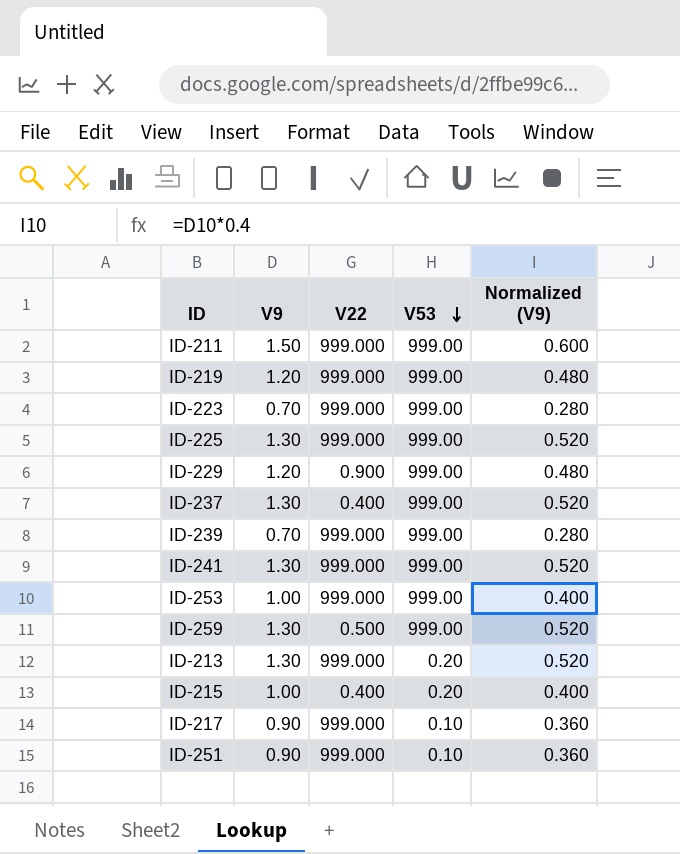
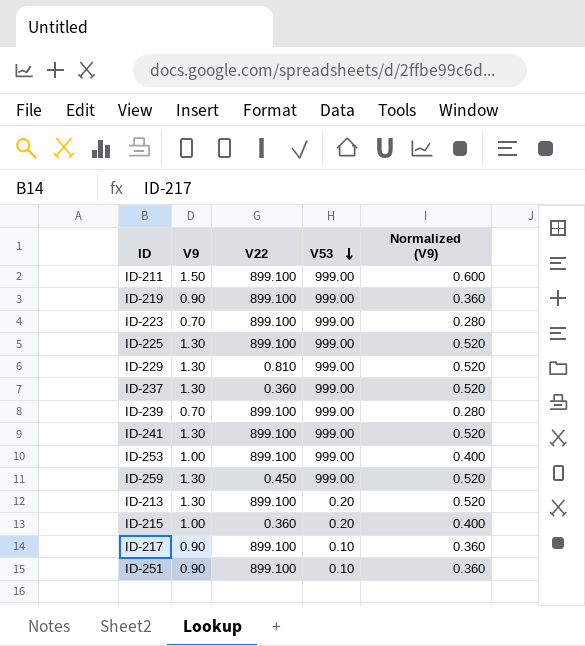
ID-211 | V22: 999.000 -> 899.100
ID-219 | V9: 1.20 -> 0.90
ID-219 | V22: 999.000 -> 899.100
ID-219 | Normalized (V9): 0.480 -> 0.360
ID-223 | V22: 999.000 -> 899.100
ID-225 | V22: 999.000 -> 899.100
ID-229 | V9: 1.20 -> 1.30
ID-229 | V22: 0.900 -> 0.810
ID-229 | Normalized (V9): 0.480 -> 0.520
ID-237 | V22: 0.400 -> 0.360
ID-239 | V22: 999.000 -> 899.100
ID-241 | V22: 999.000 -> 899.100
ID-253 | V22: 999.000 -> 899.100
ID-259 | V22: 0.500 -> 0.450
ID-213 | V22: 999.000 -> 899.100
ID-215 | V22: 0.400 -> 0.360
ID-217 | V22: 999.000 -> 899.100
ID-251 | V22: 999.000 -> 899.100

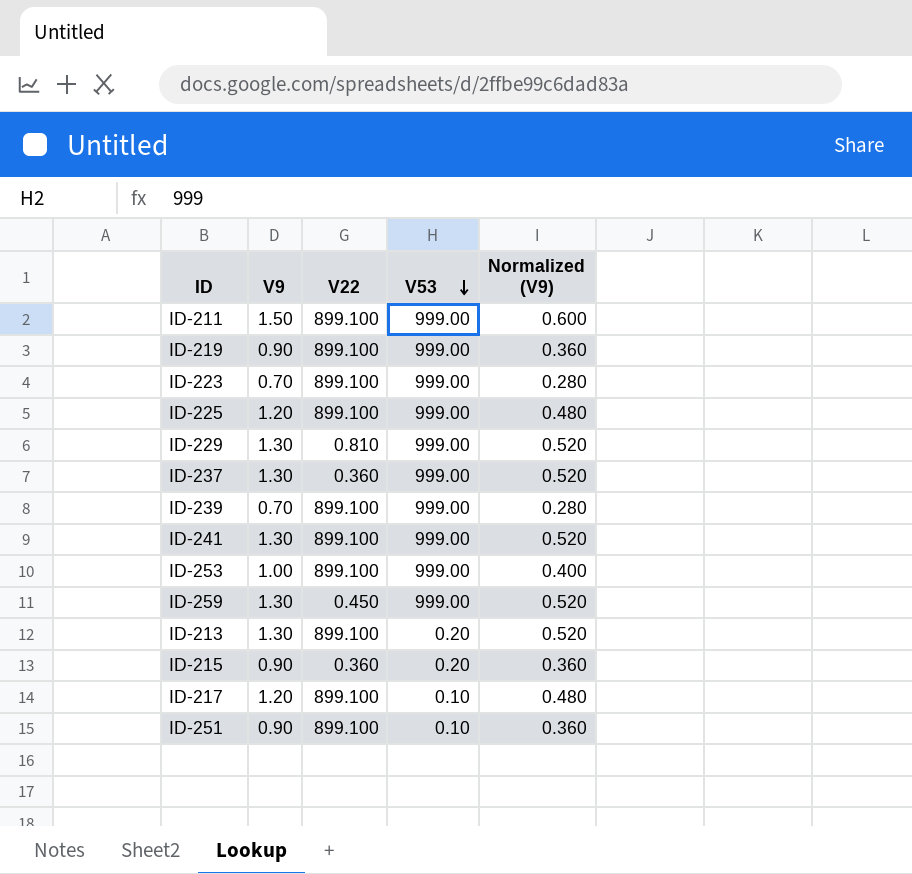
ID-225 | V9: 1.30 -> 1.20
ID-225 | Normalized (V9): 0.520 -> 0.480
ID-215 | V9: 1.00 -> 0.90
ID-215 | Normalized (V9): 0.400 -> 0.360
ID-217 | V9: 0.90 -> 1.20
ID-217 | Normalized (V9): 0.360 -> 0.480

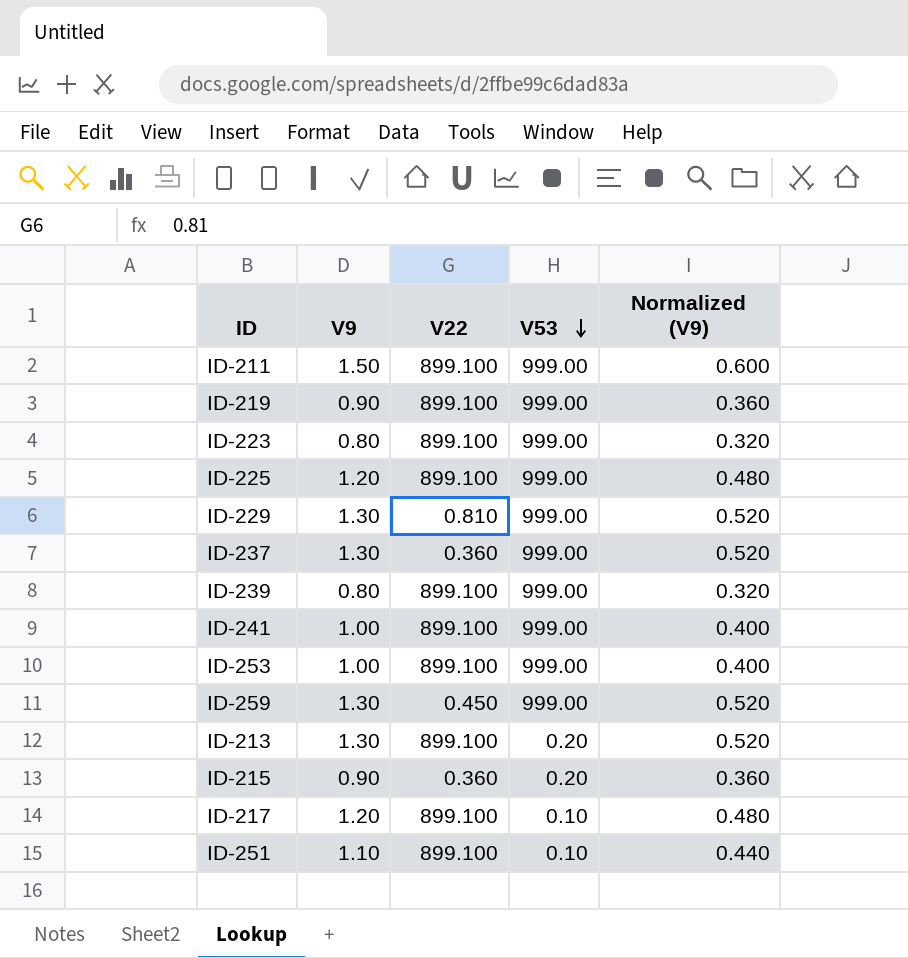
ID-223 | V9: 0.70 -> 0.80
ID-223 | Normalized (V9): 0.280 -> 0.320
ID-239 | V9: 0.70 -> 0.80
ID-239 | Normalized (V9): 0.280 -> 0.320
ID-241 | V9: 1.30 -> 1.00
ID-241 | Normalized (V9): 0.520 -> 0.400
ID-251 | V9: 0.90 -> 1.10
ID-251 | Normalized (V9): 0.360 -> 0.440

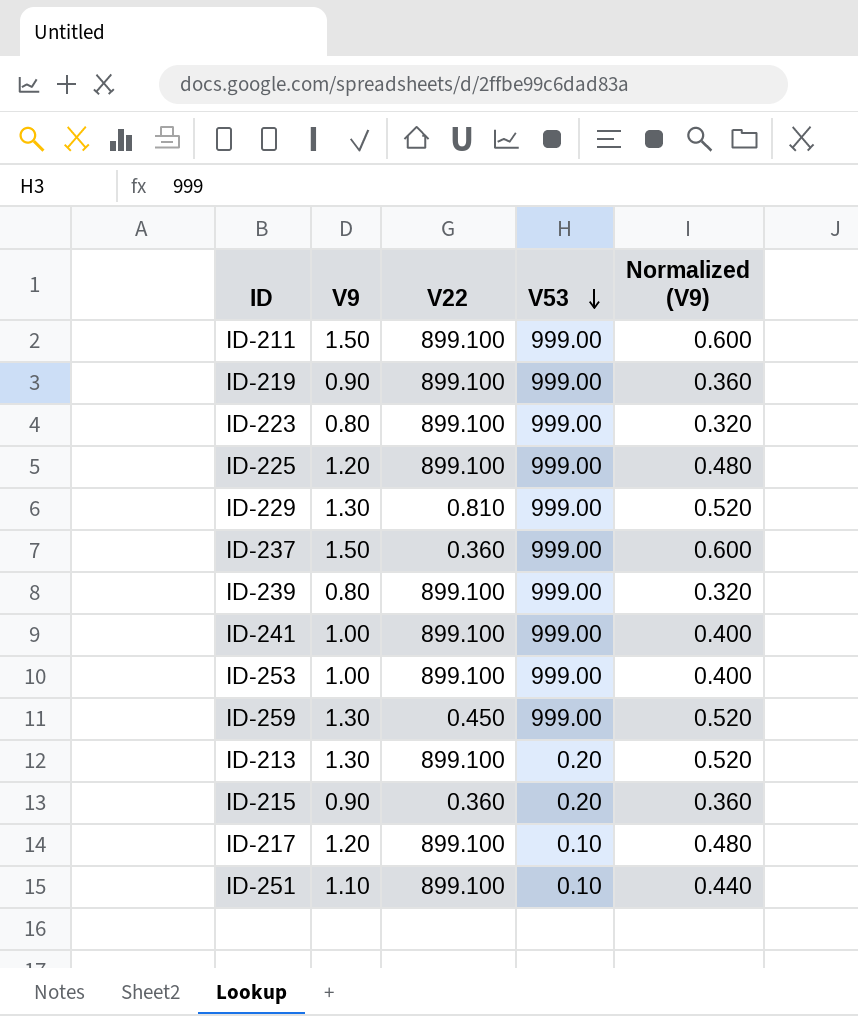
ID-237 | V9: 1.30 -> 1.50
ID-237 | Normalized (V9): 0.520 -> 0.600

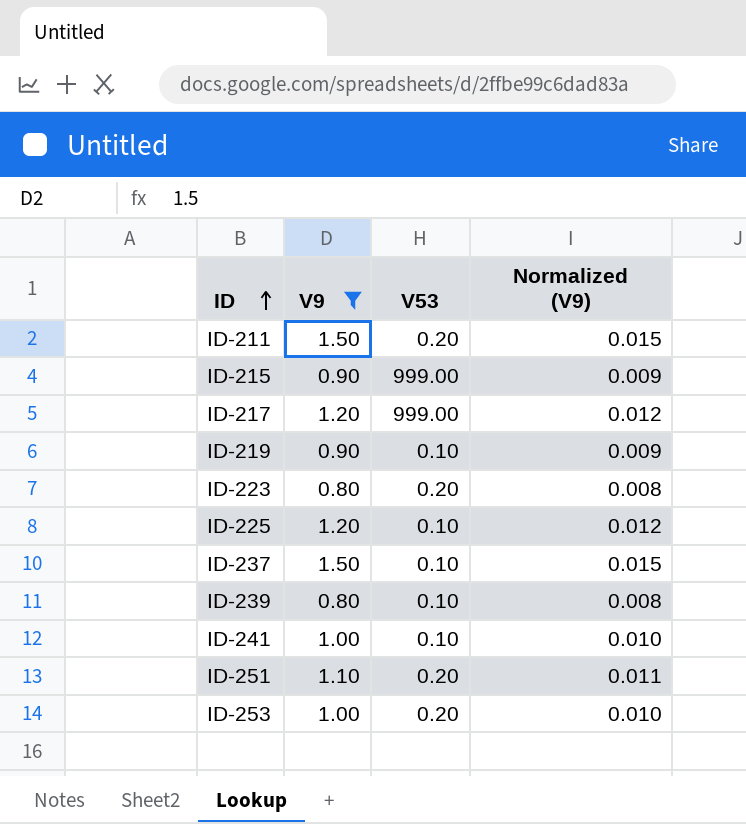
filter: none -> V9 != 1.30
row order: V53 descending -> ID ascending
column V22 | position: 3 -> none
column Normalized (V9) | formula: [V9] * 0.4 -> [V9] * 0.01
ID-211 | V53: 999.00 -> 0.20
ID-215 | V53: 0.20 -> 999.00
ID-217 | V53: 0.10 -> 999.00
ID-219 | V53: 999.00 -> 0.10
ID-223 | V53: 999.00 -> 0.20
ID-225 | V53: 999.00 -> 0.10
ID-237 | V53: 999.00 -> 0.10
ID-239 | V53: 999.00 -> 0.10
ID-241 | V53: 999.00 -> 0.10
ID-251 | V53: 0.10 -> 0.20
ID-253 | V53: 999.00 -> 0.20

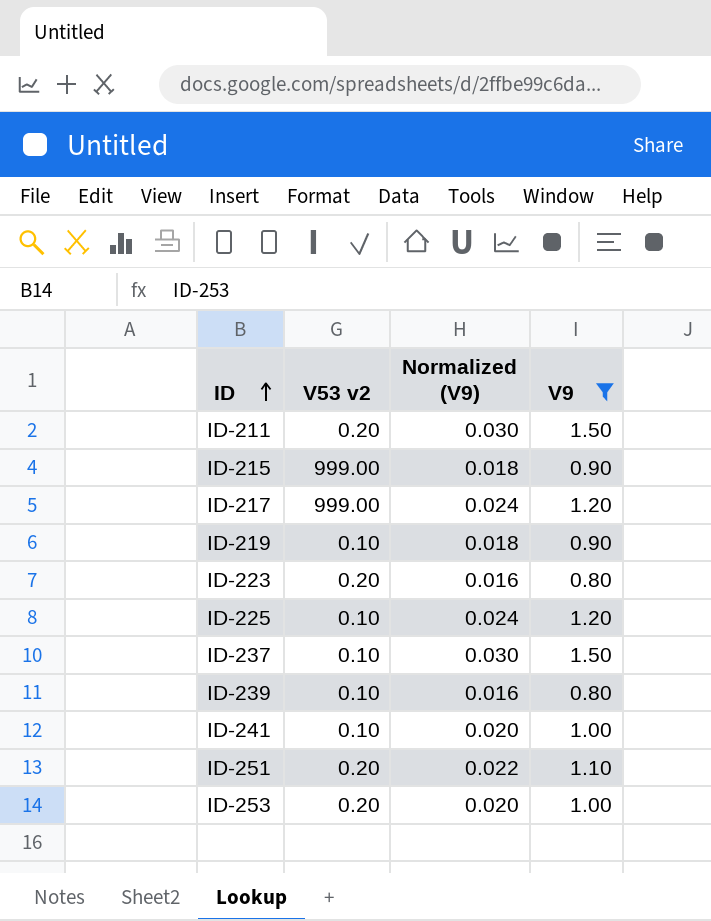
column name: V53 -> V53 v2
column Normalized (V9) | formula: [V9] * 0.01 -> [V9] * 0.02
column V9 | position: 2 -> 4

